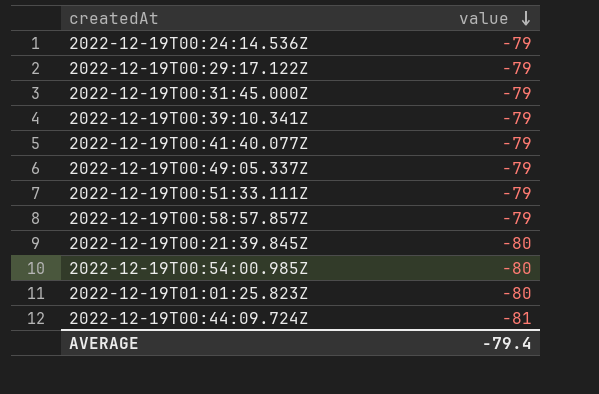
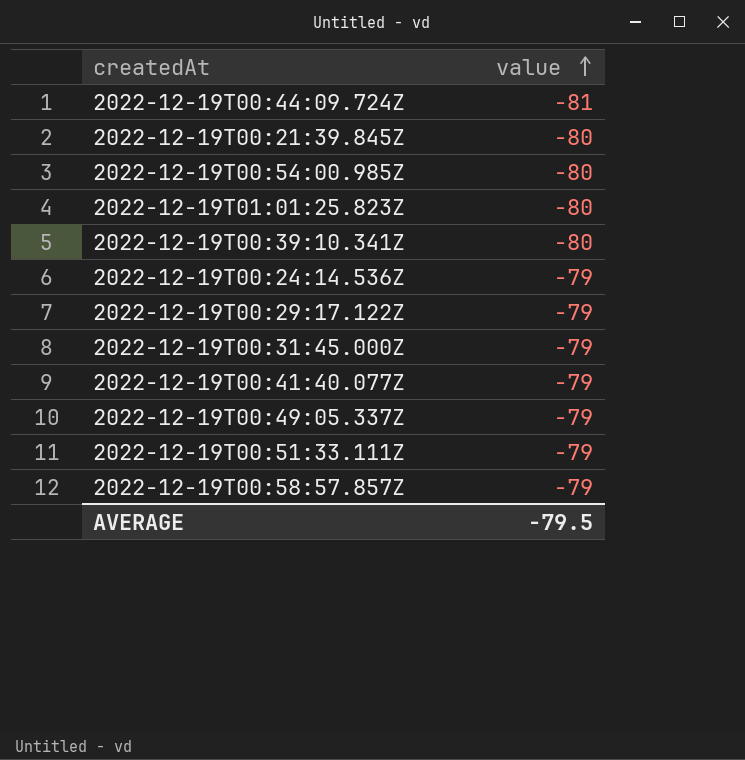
row order: value descending -> value ascending
2022-12-19T00:39:10.341Z | value: -79 -> -80
AVERAGE | value: -79.4 -> -79.5

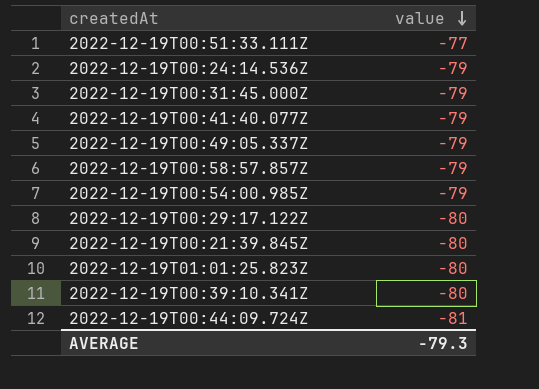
row order: value ascending -> value descending
2022-12-19T00:51:33.111Z | value: -79 -> -77
2022-12-19T00:54:00.985Z | value: -80 -> -79
2022-12-19T00:29:17.122Z | value: -79 -> -80
AVERAGE | value: -79.5 -> -79.3

